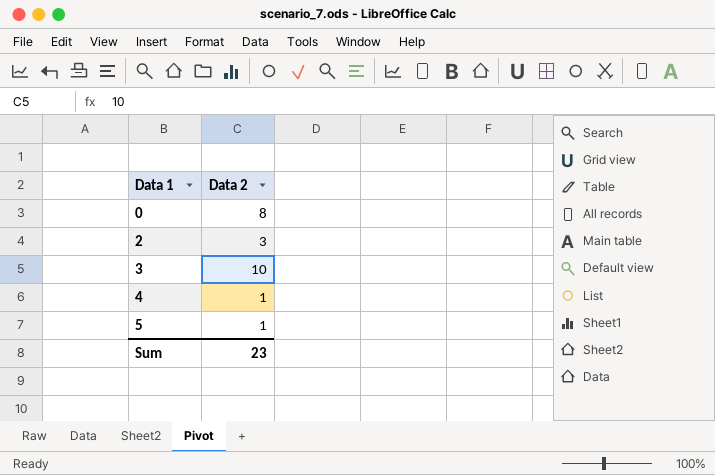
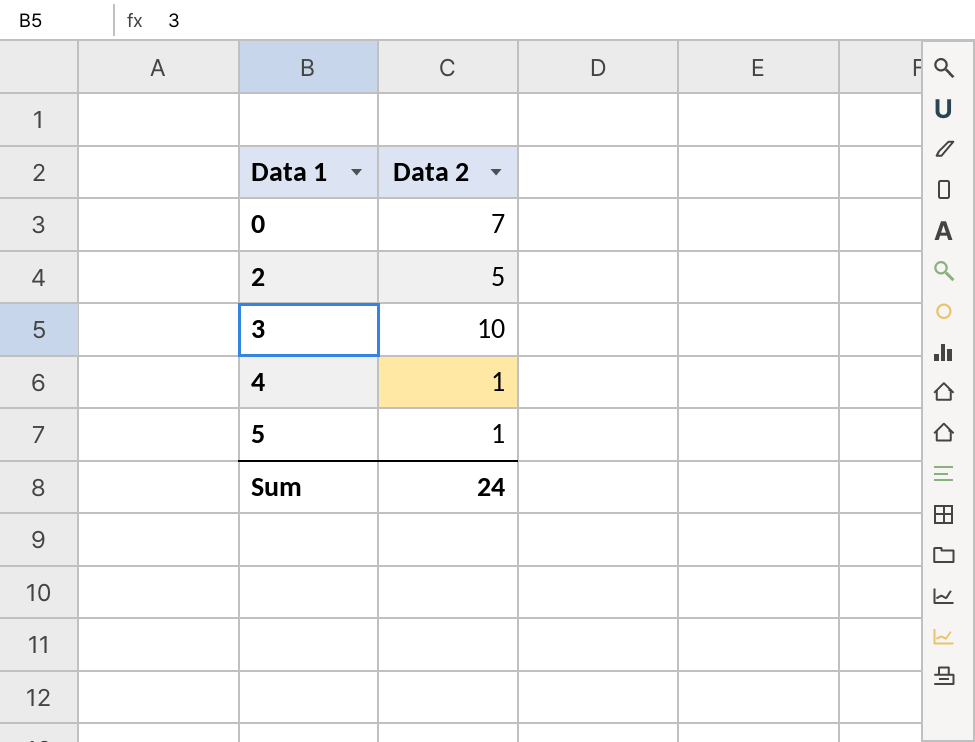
0 | Data 2: 8 -> 7
2 | Data 2: 3 -> 5
Sum | Data 2: 23 -> 24

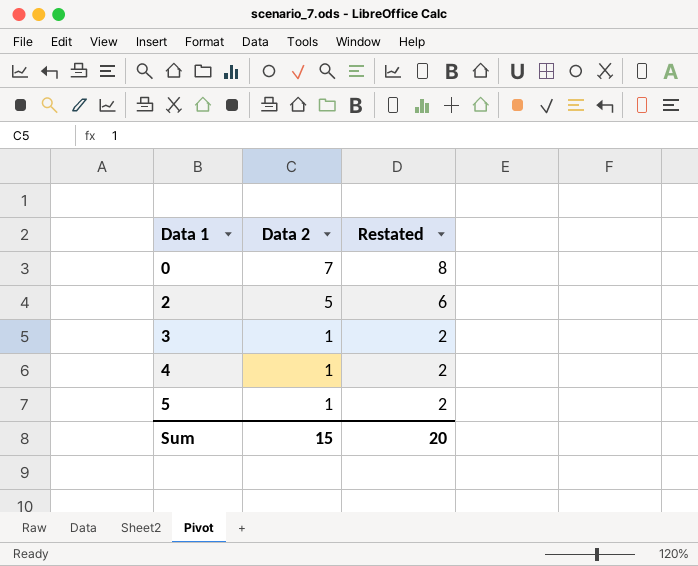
column Restated | formula: none -> [Data 2] + 1
3 | Data 2: 10 -> 1
Sum | Data 2: 24 -> 15

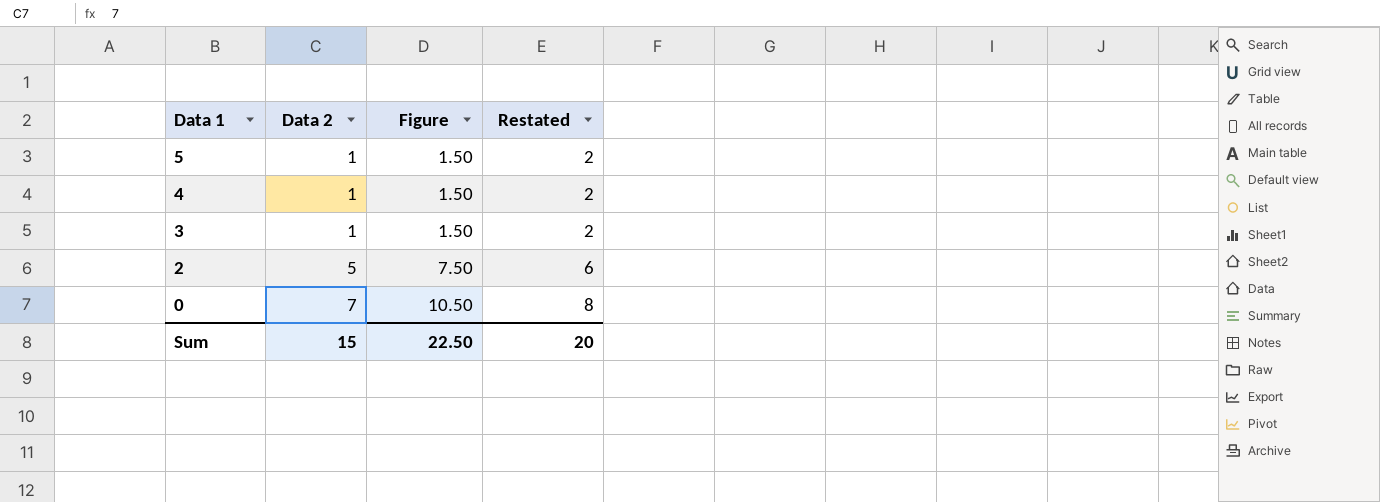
row order: Data 1 ascending -> Data 1 descending
column Figure | formula: none -> [Data 2] * 1.5

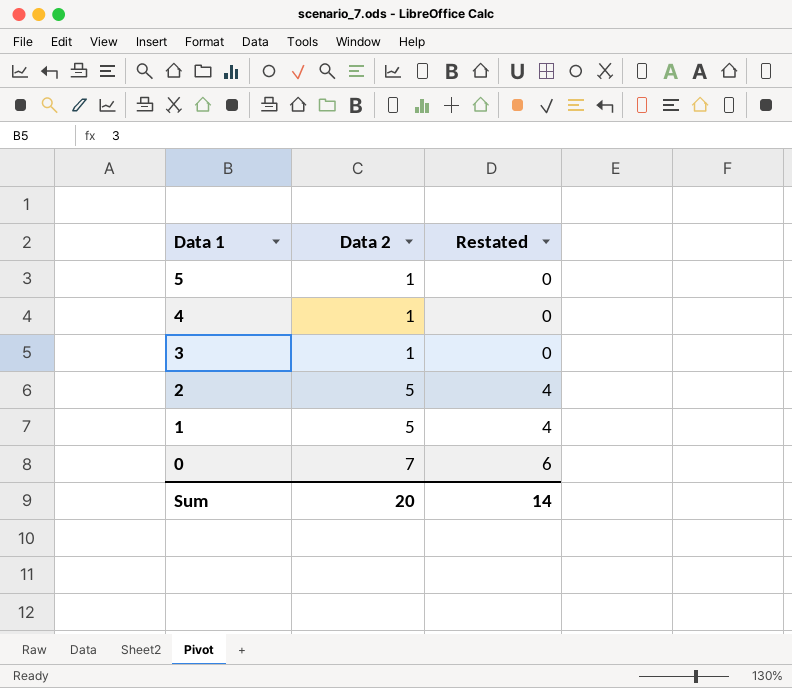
column Figure | formula: [Data 2] * 1.5 -> none
column Restated | formula: [Data 2] + 1 -> [Data 2] - 1
row 1: none -> 5 | 4
Sum | Data 2: 15 -> 20
Sum | Restated: 20 -> 14

